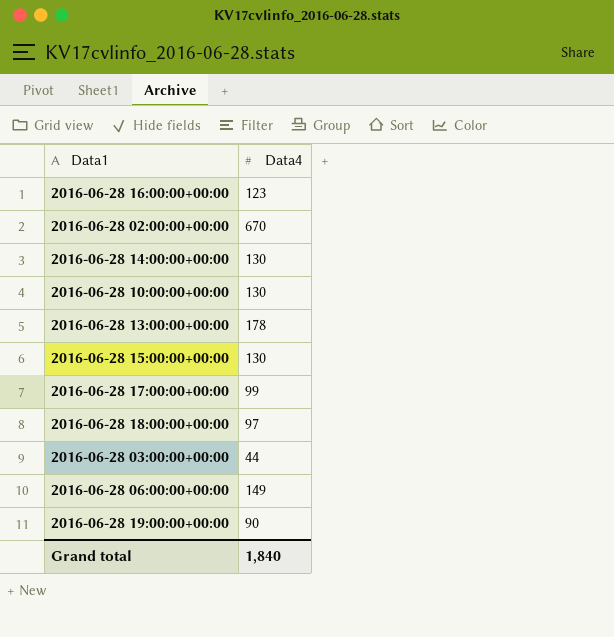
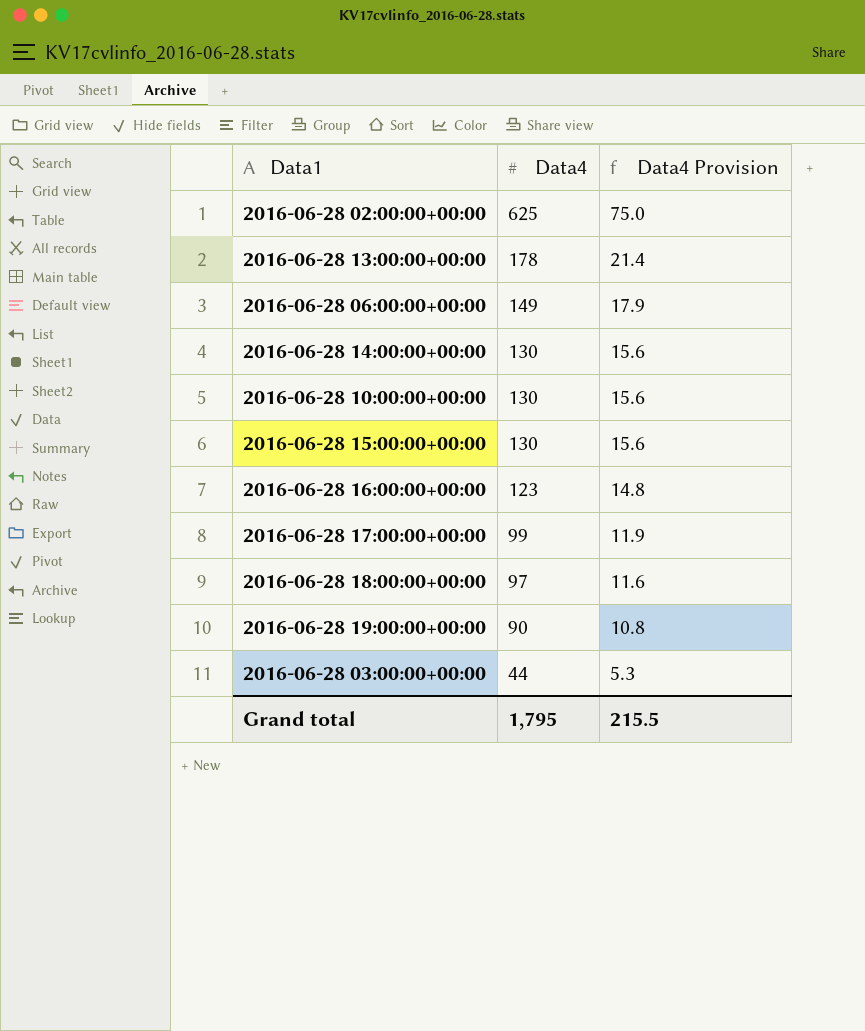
row order: none -> Data4 descending
column Data4 Provision | formula: none -> [Data4] * 0.12
2016-06-28 02:00:00+00:00 | Data4: 670 -> 625
Grand total | Data4: 1,840 -> 1,795

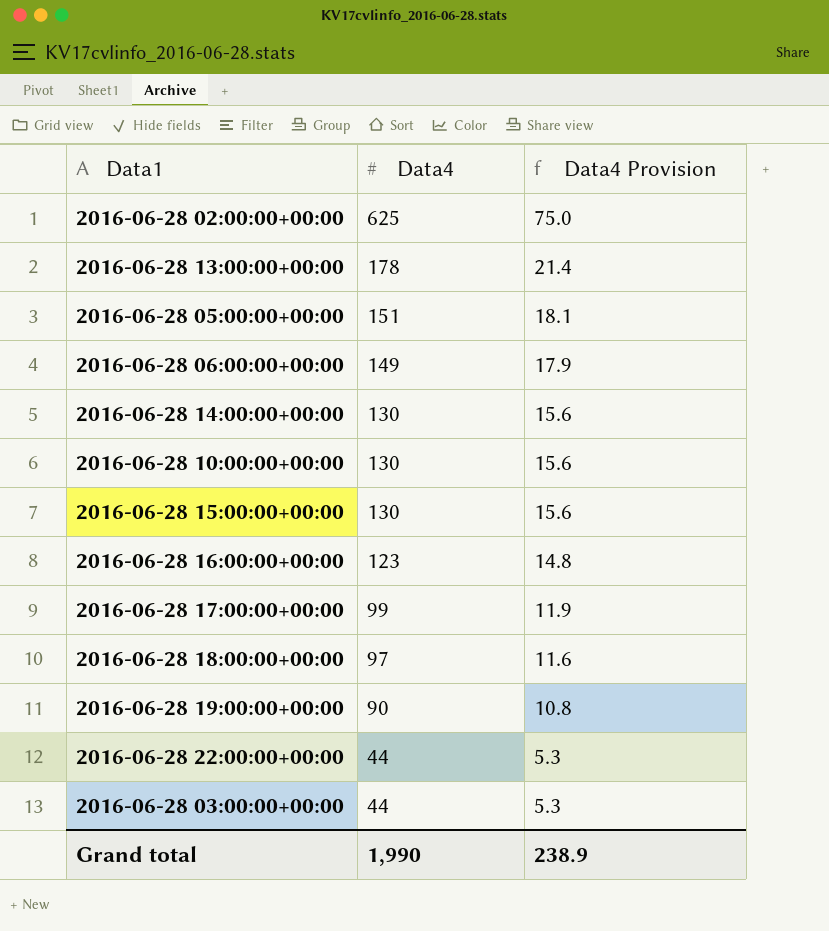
row 2016-06-28 05:00:00+00:00: none -> 151 | 18.1
row 2016-06-28 22:00:00+00:00: none -> 44 | 5.3
Grand total | Data4: 1,795 -> 1,990
Grand total | Data4 Provision: 215.5 -> 238.9

